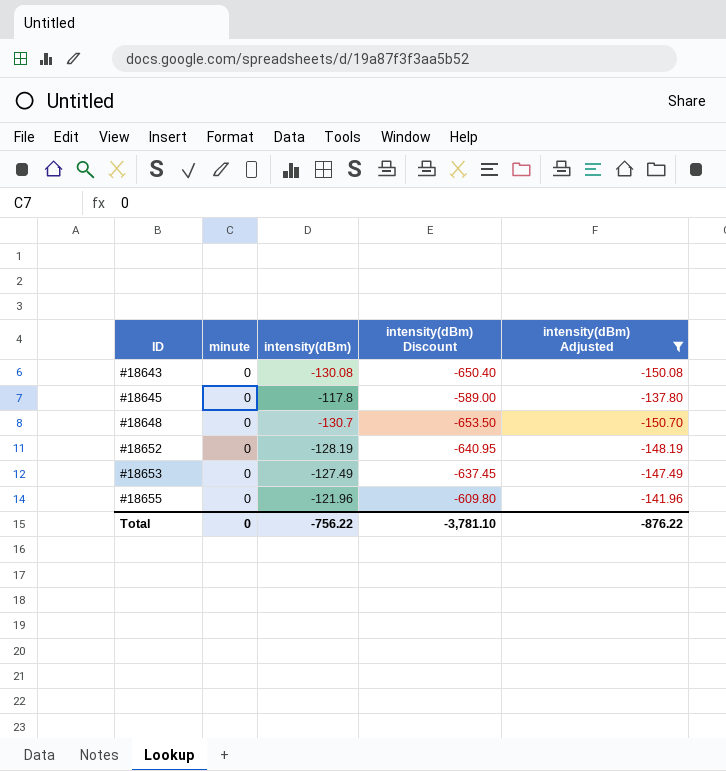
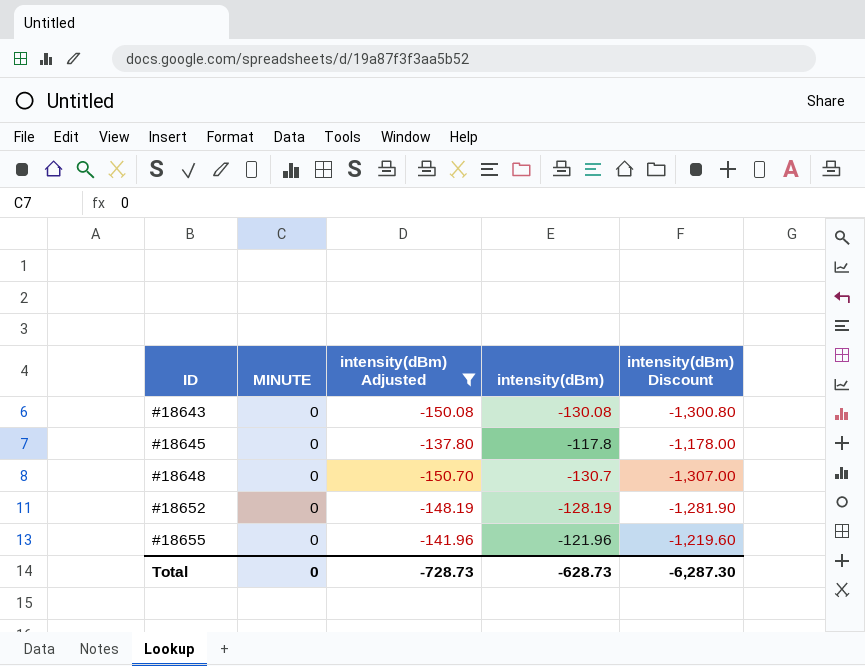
column name: minute -> MINUTE
column intensity(dBm) Adjusted | position: 5 -> 3
column intensity(dBm) Discount | formula: [intensity(dBm)] * 5 -> [intensity(dBm)] * 10
row #18653: 0 | -127.49 | -637.45 | -147.49 -> none
Total | intensity(dBm) Adjusted: -876.22 -> -728.73
Total | intensity(dBm): -756.22 -> -628.73
Total | intensity(dBm) Discount: -3,781.10 -> -6,287.30

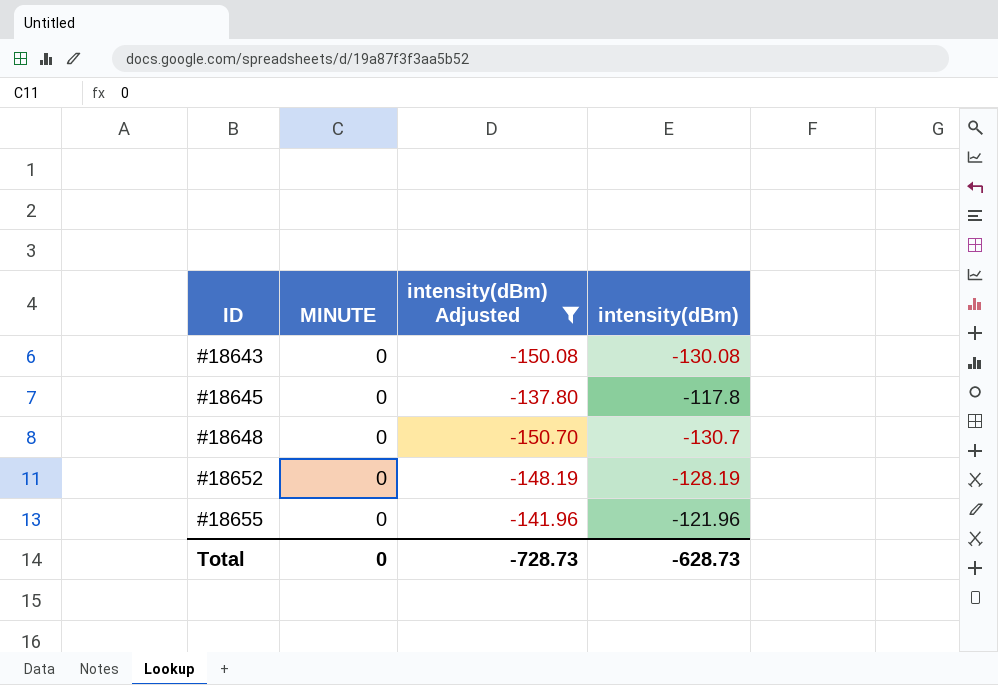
column intensity(dBm) Discount | formula: [intensity(dBm)] * 10 -> none

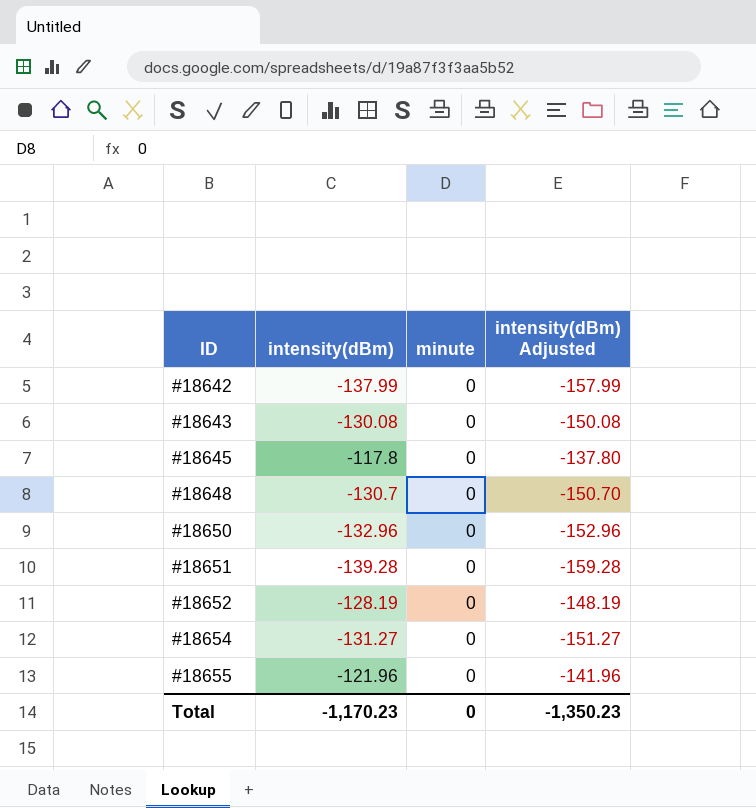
filter: intensity(dBm) Adjusted >= -150.70 -> none
column intensity(dBm) | position: 4 -> 2
column name: MINUTE -> minute
Total | intensity(dBm): -628.73 -> -1,170.23
Total | intensity(dBm) Adjusted: -728.73 -> -1,350.23

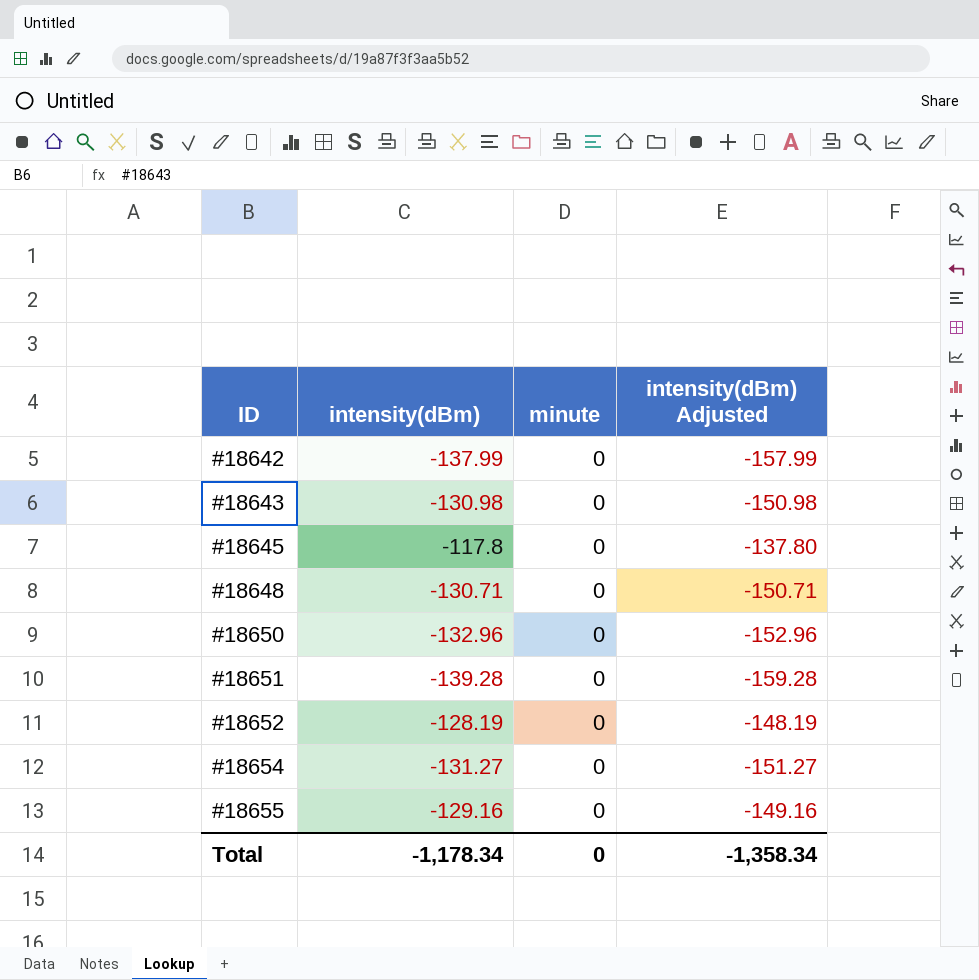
#18643 | intensity(dBm): -130.08 -> -130.98
#18643 | intensity(dBm) Adjusted: -150.08 -> -150.98
#18648 | intensity(dBm): -130.7 -> -130.71
#18648 | intensity(dBm) Adjusted: -150.70 -> -150.71
#18655 | intensity(dBm): -121.96 -> -129.16
#18655 | intensity(dBm) Adjusted: -141.96 -> -149.16
Total | intensity(dBm): -1,170.23 -> -1,178.34
Total | intensity(dBm) Adjusted: -1,350.23 -> -1,358.34

